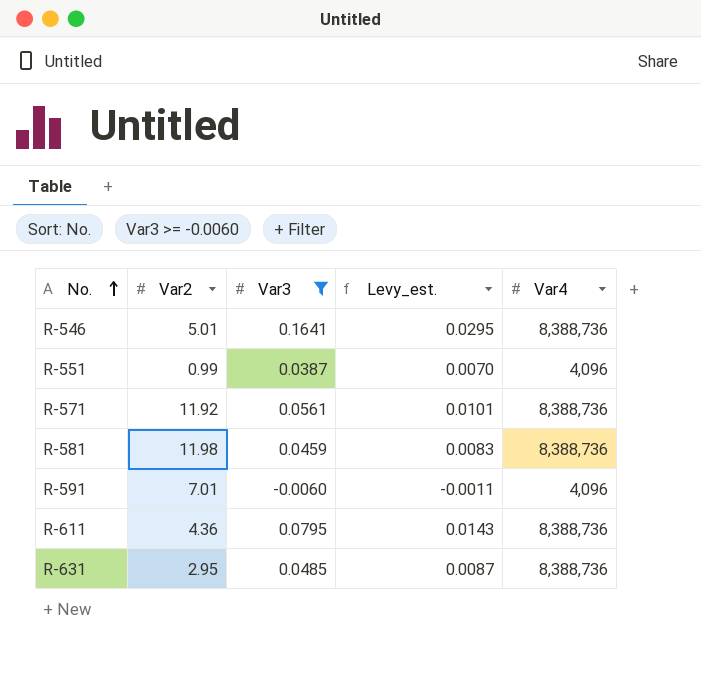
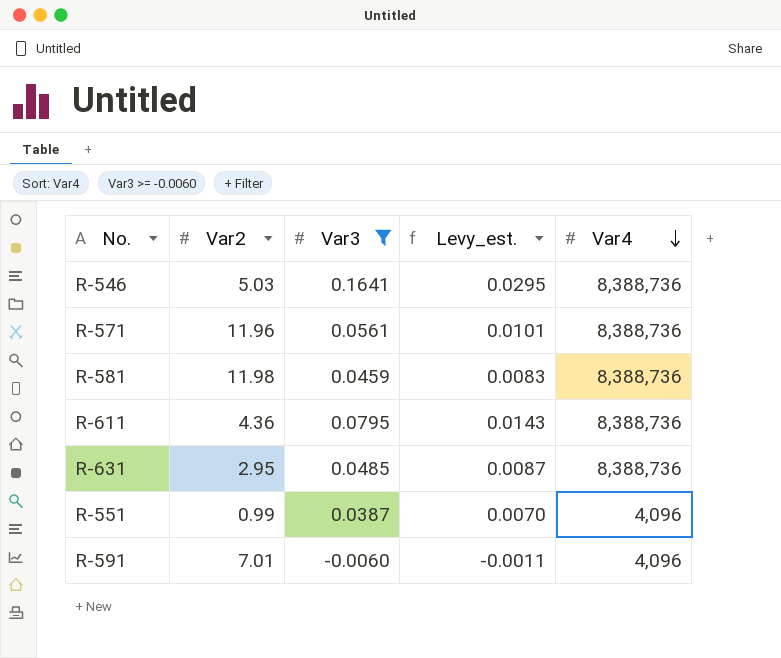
row order: No. ascending -> Var4 descending
R-546 | Var2: 5.01 -> 5.03
R-571 | Var2: 11.92 -> 11.96

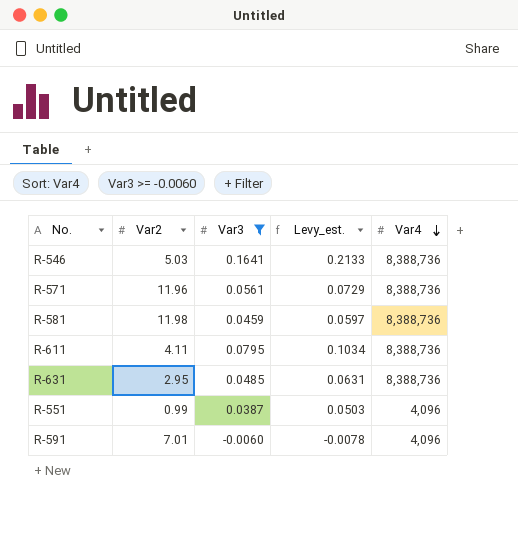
column Levy_est. | formula: [Var3] * 0.18 -> [Var3] * 1.3
R-611 | Var2: 4.36 -> 4.11

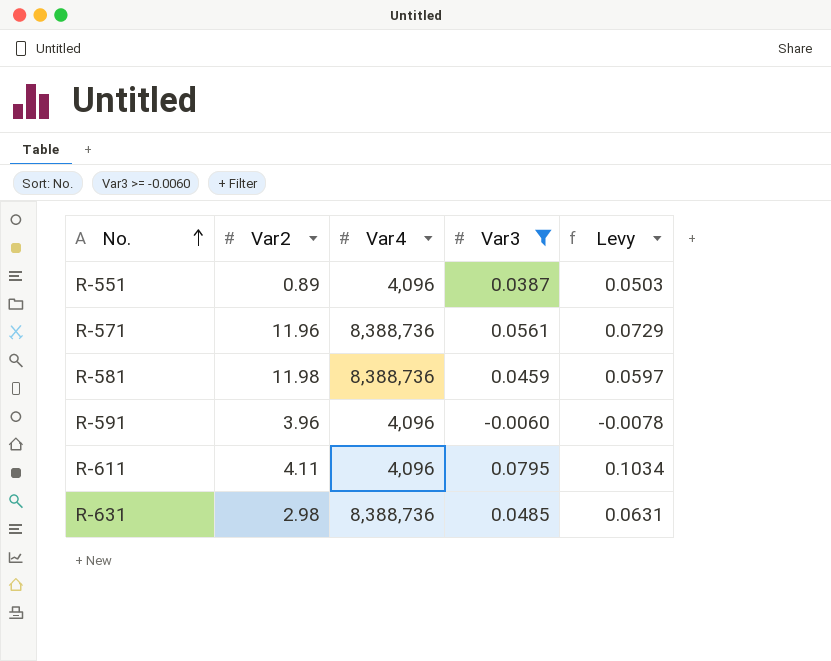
row order: Var4 descending -> No. ascending
column Var4 | position: 5 -> 3
column name: Levy_est. -> Levy
row R-546: 5.03 | 0.1641 | 0.2133 | 8,388,736 -> none
R-551 | Var2: 0.99 -> 0.89
R-591 | Var2: 7.01 -> 3.96
R-611 | Var4: 8,388,736 -> 4,096
R-631 | Var2: 2.95 -> 2.98

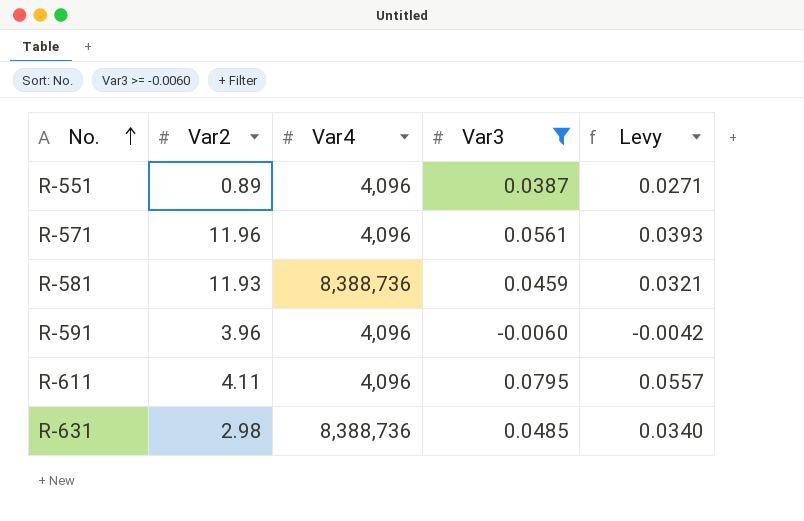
column Levy | formula: [Var3] * 1.3 -> [Var3] * 0.7
R-571 | Var4: 8,388,736 -> 4,096
R-581 | Var2: 11.98 -> 11.93

